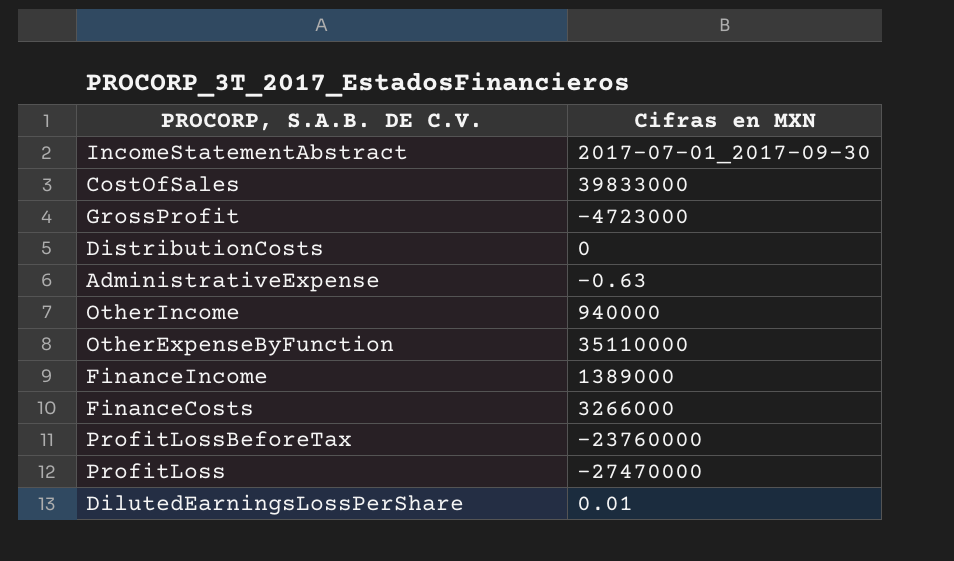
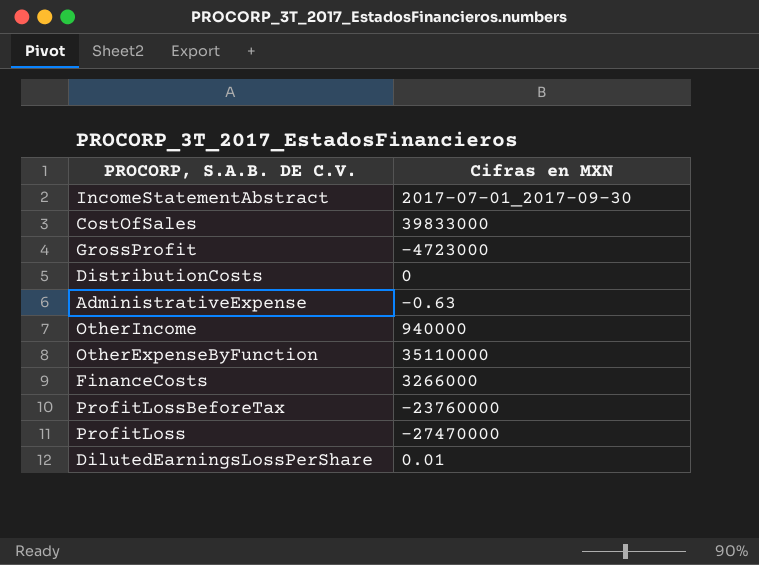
row FinanceIncome: 1389000 -> none

